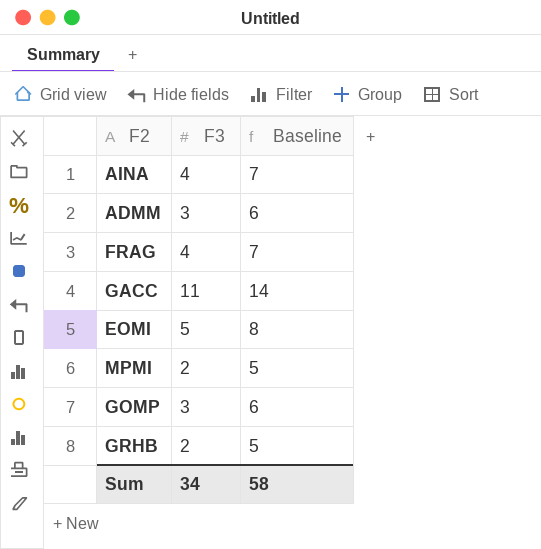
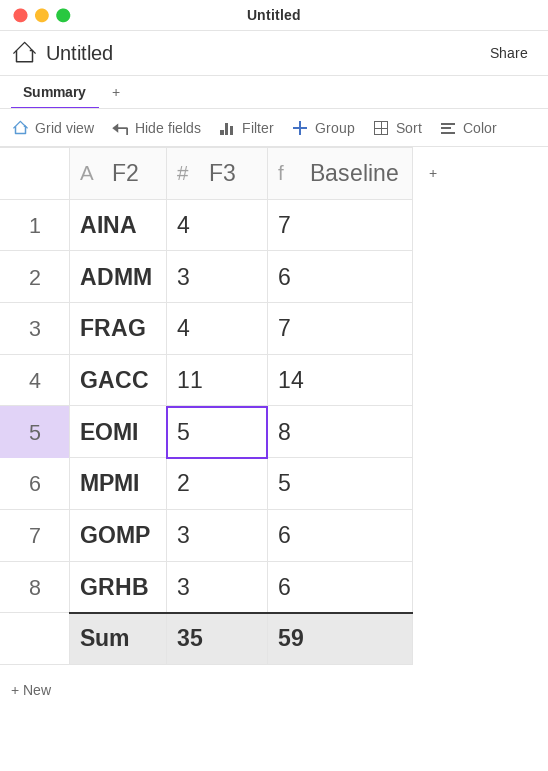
GRHB | F3: 2 -> 3
GRHB | Baseline: 5 -> 6
Sum | F3: 34 -> 35
Sum | Baseline: 58 -> 59

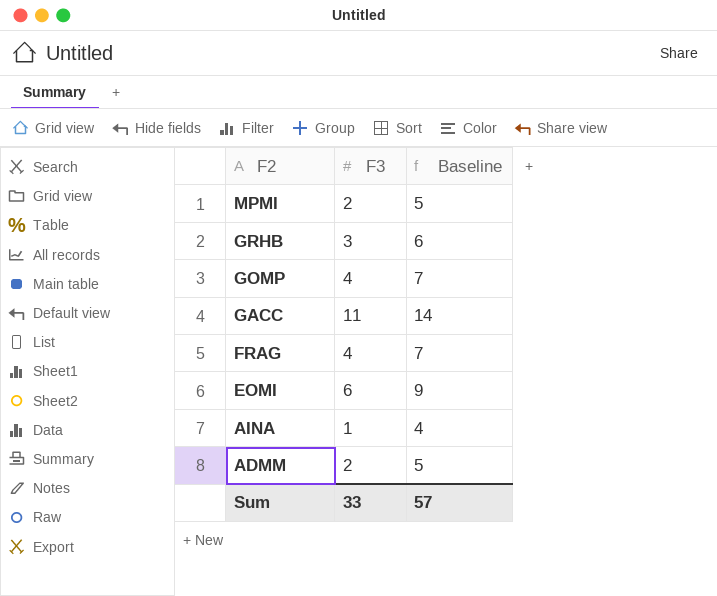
row order: none -> F2 descending
GOMP | F3: 3 -> 4
GOMP | Baseline: 6 -> 7
EOMI | F3: 5 -> 6
EOMI | Baseline: 8 -> 9
AINA | F3: 4 -> 1
AINA | Baseline: 7 -> 4
ADMM | F3: 3 -> 2
ADMM | Baseline: 6 -> 5
Sum | F3: 35 -> 33
Sum | Baseline: 59 -> 57

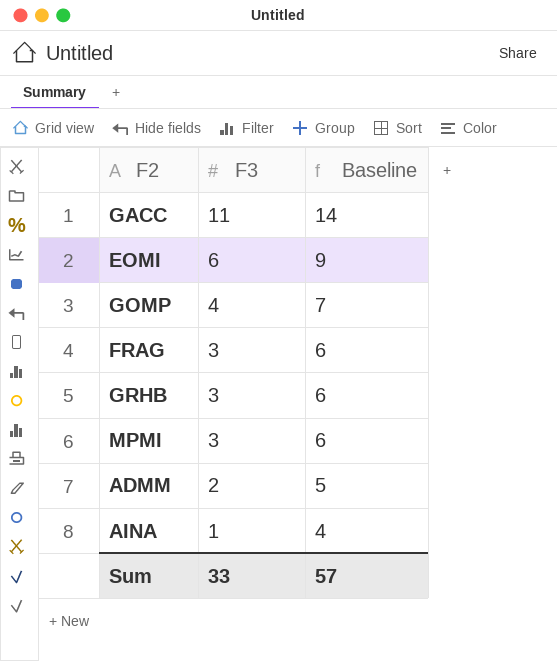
row order: F2 descending -> F3 descending
FRAG | F3: 4 -> 3
FRAG | Baseline: 7 -> 6
MPMI | F3: 2 -> 3
MPMI | Baseline: 5 -> 6

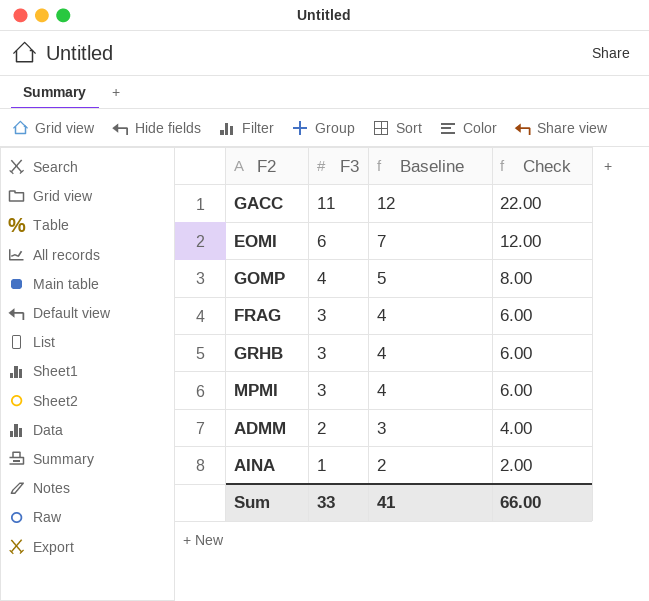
column Baseline | formula: [F3] + 3 -> [F3] + 1
column Check | formula: none -> [F3] * 2
Sum | Baseline: 57 -> 41

